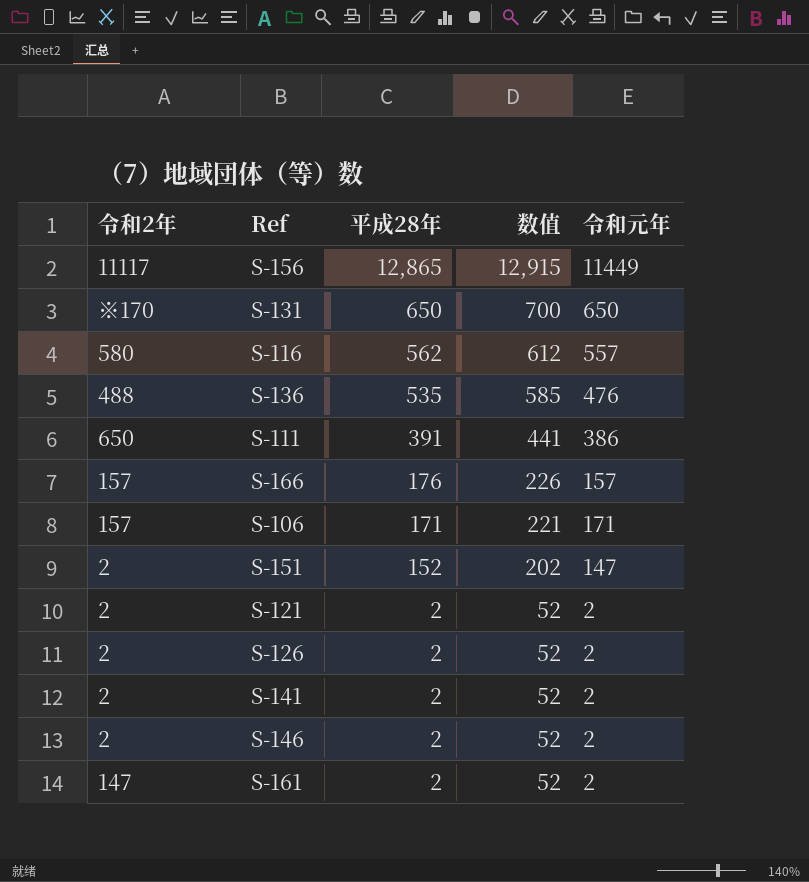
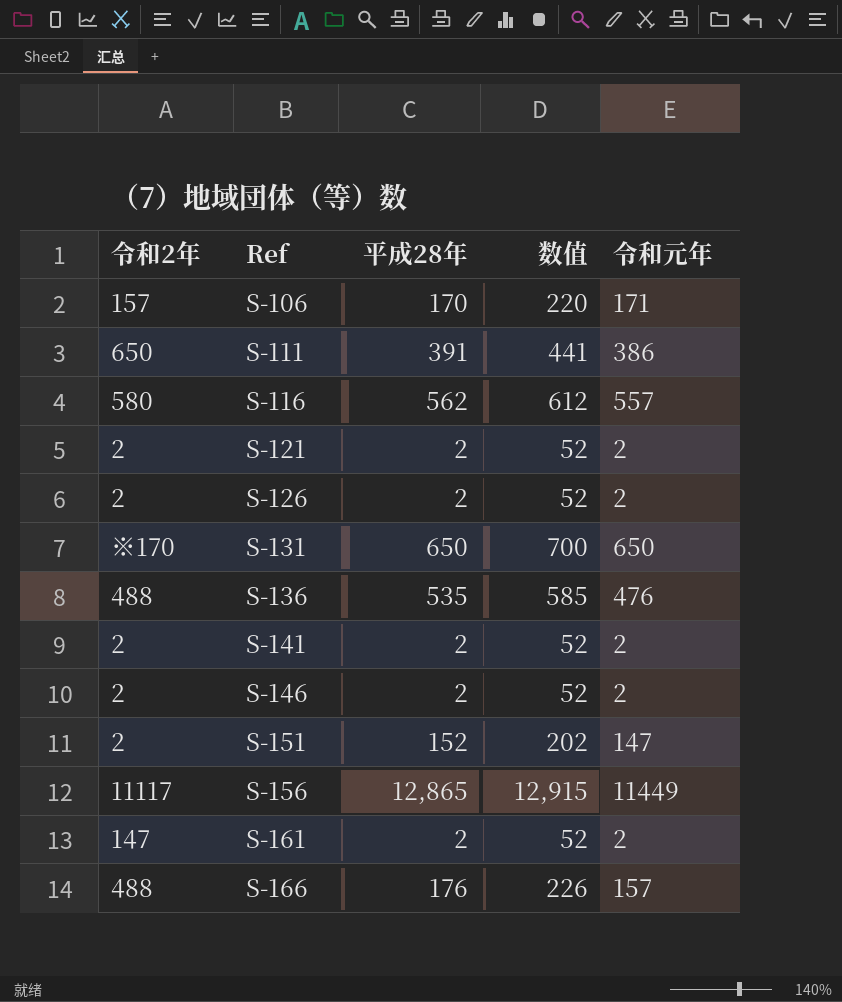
row order: 平成28年 descending -> Ref ascending
S-106 | 平成28年: 171 -> 170
S-106 | 数值: 221 -> 220
S-166 | 令和2年: 157 -> 488

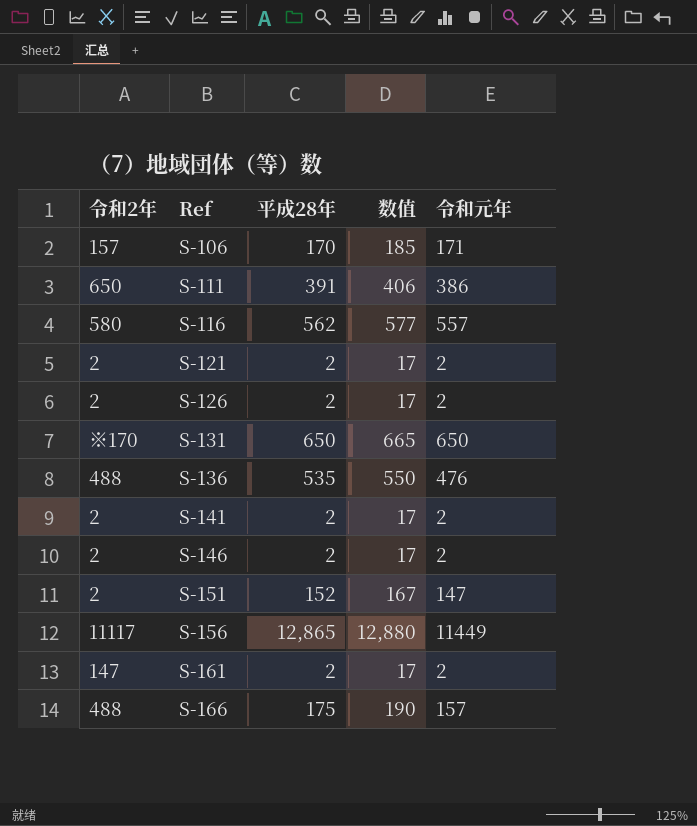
column 数值 | formula: [平成28年] + 50 -> [平成28年] + 15
S-166 | 平成28年: 176 -> 175

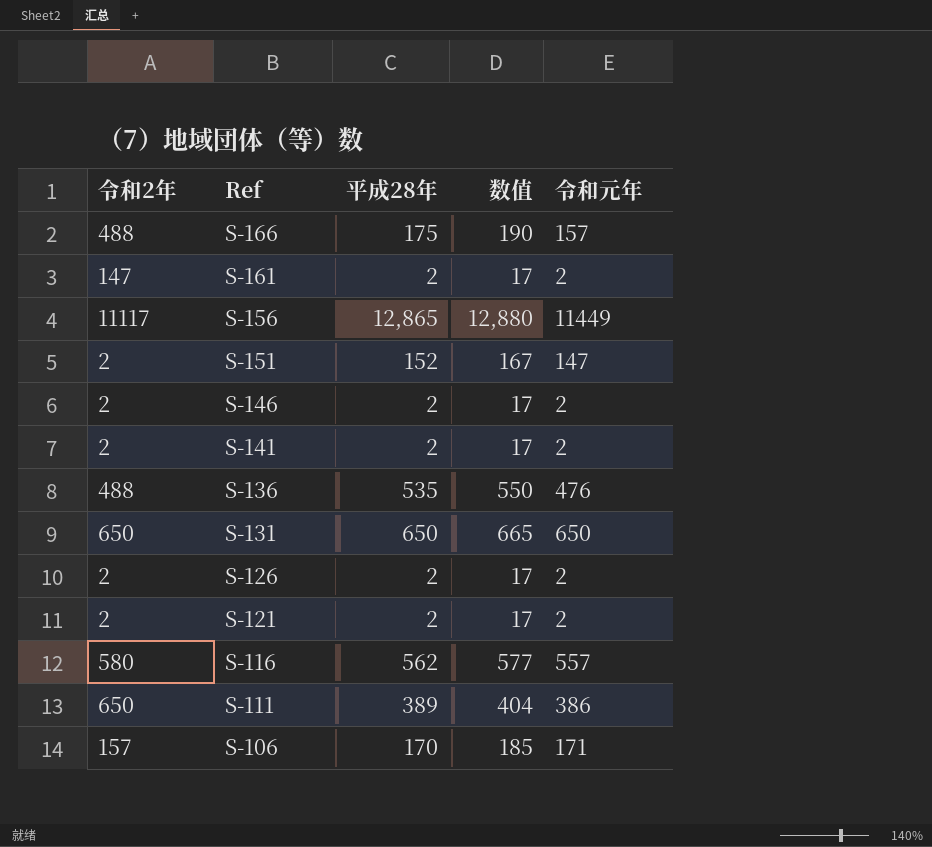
row order: Ref ascending -> Ref descending
S-131 | 令和2年: ※170 -> 650
S-111 | 平成28年: 391 -> 389
S-111 | 数值: 406 -> 404

